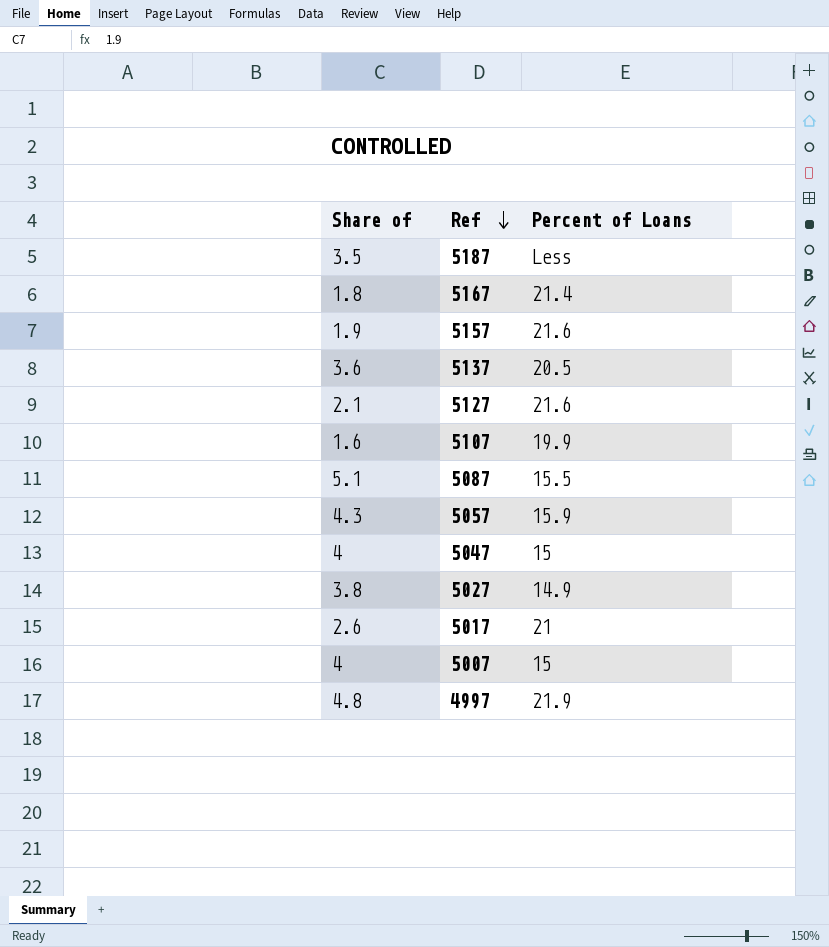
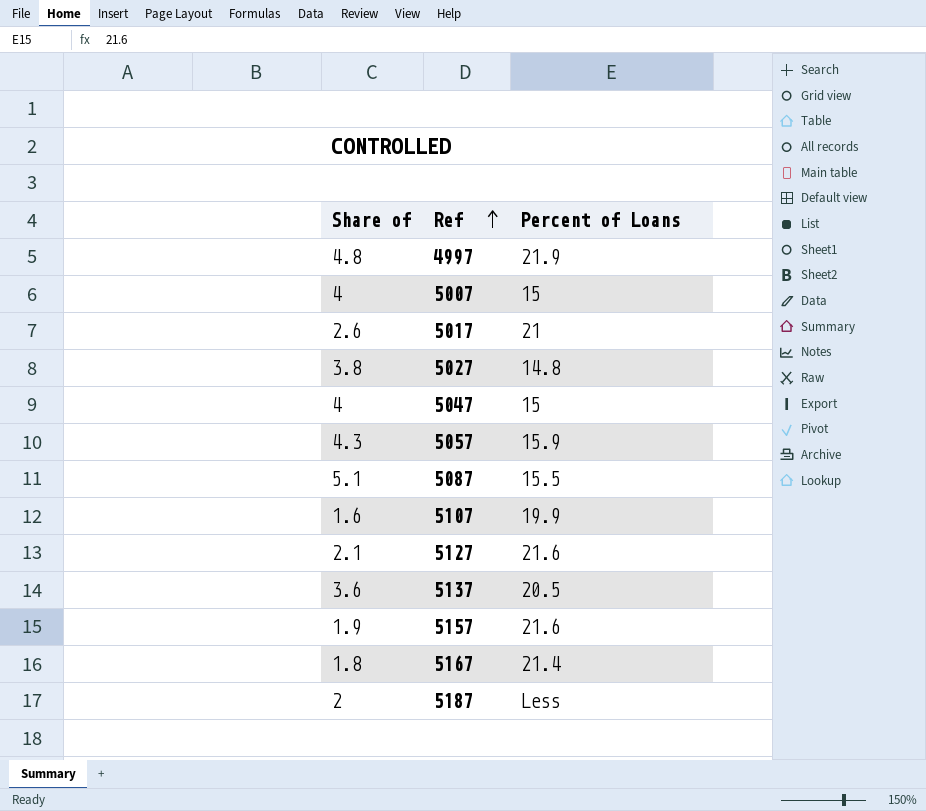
row order: Ref descending -> Ref ascending
5027 | Percent of Loans: 14.9 -> 14.8
5187 | Share of: 3.5 -> 2

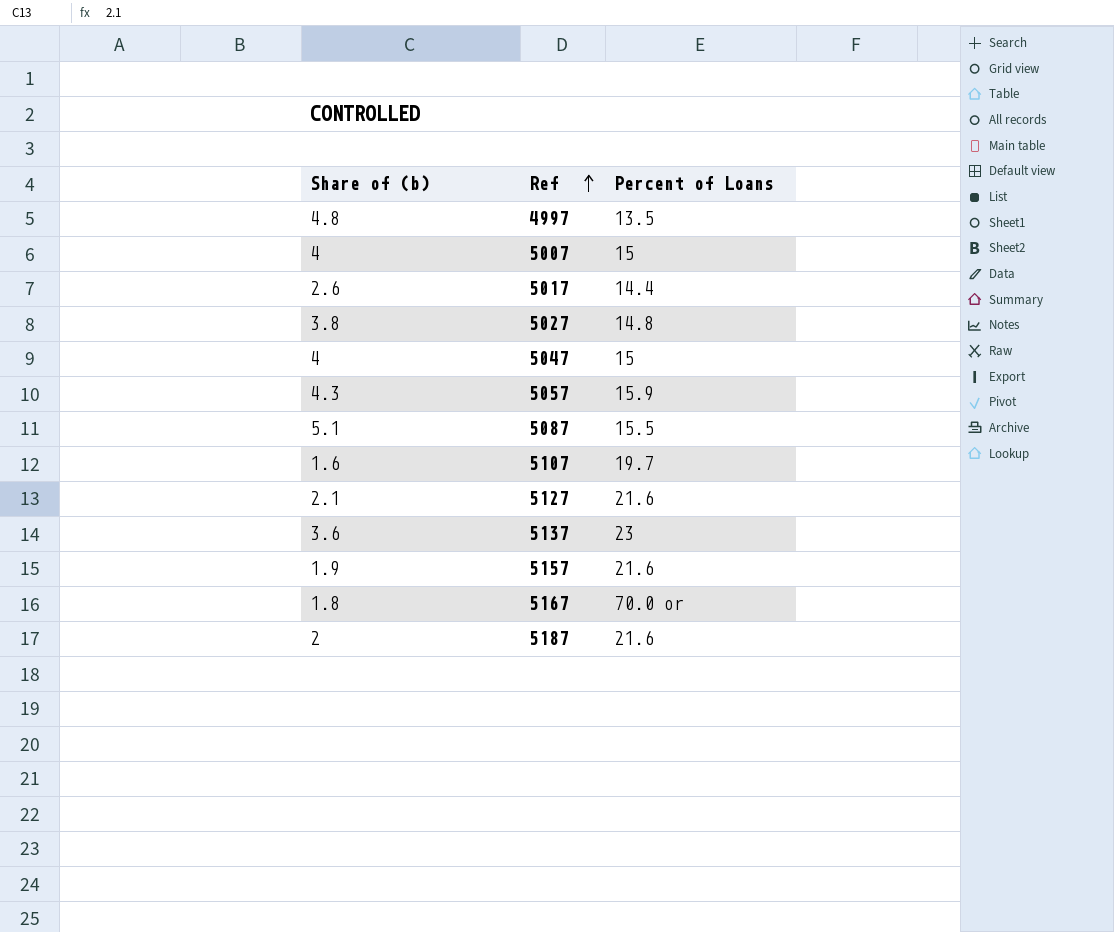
column name: Share of -> Share of (b)
4997 | Percent of Loans: 21.9 -> 13.5
5017 | Percent of Loans: 21 -> 14.4
5107 | Percent of Loans: 19.9 -> 19.7
5137 | Percent of Loans: 20.5 -> 23
5167 | Percent of Loans: 21.4 -> 70.0 or
5187 | Percent of Loans: Less -> 21.6

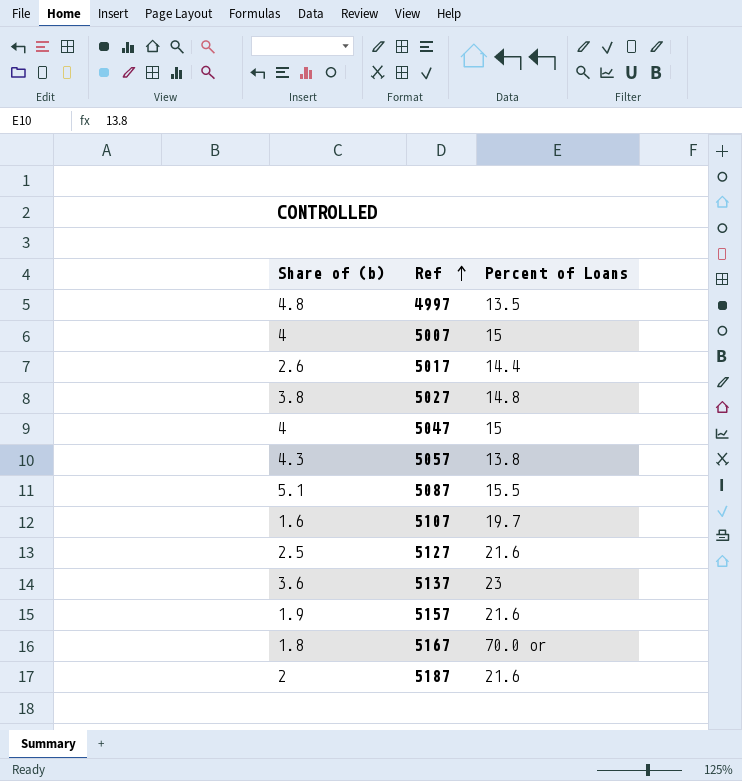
5057 | Percent of Loans: 15.9 -> 13.8
5127 | Share of (b): 2.1 -> 2.5

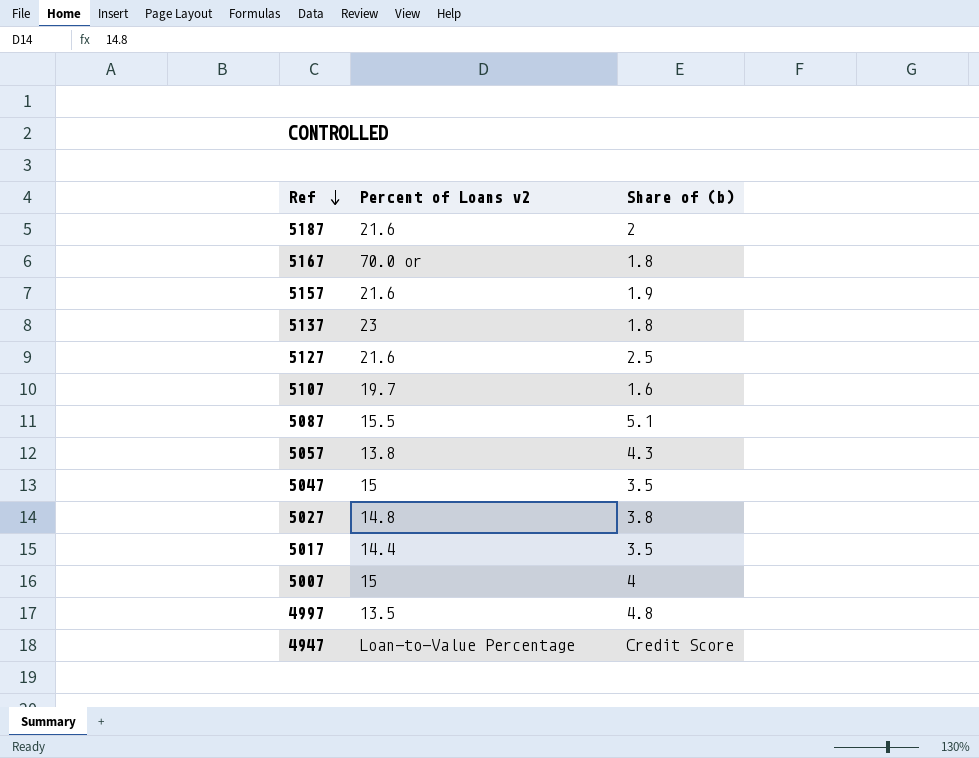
row order: Ref ascending -> Ref descending
column name: Percent of Loans -> Percent of Loans v2
column Share of (b) | position: 1 -> 3
5137 | Share of (b): 3.6 -> 1.8
5047 | Share of (b): 4 -> 3.5
5017 | Share of (b): 2.6 -> 3.5
row 4947: none -> Loan-to-Value Percentage | Credit Score

